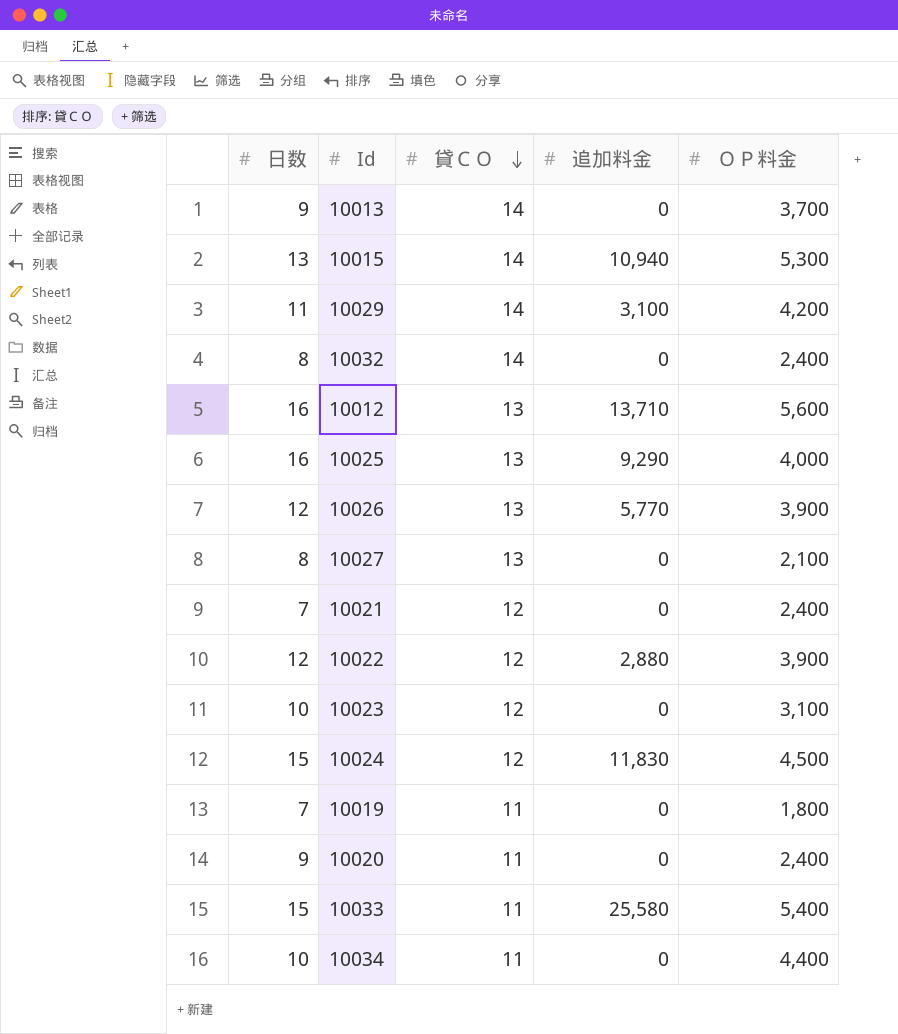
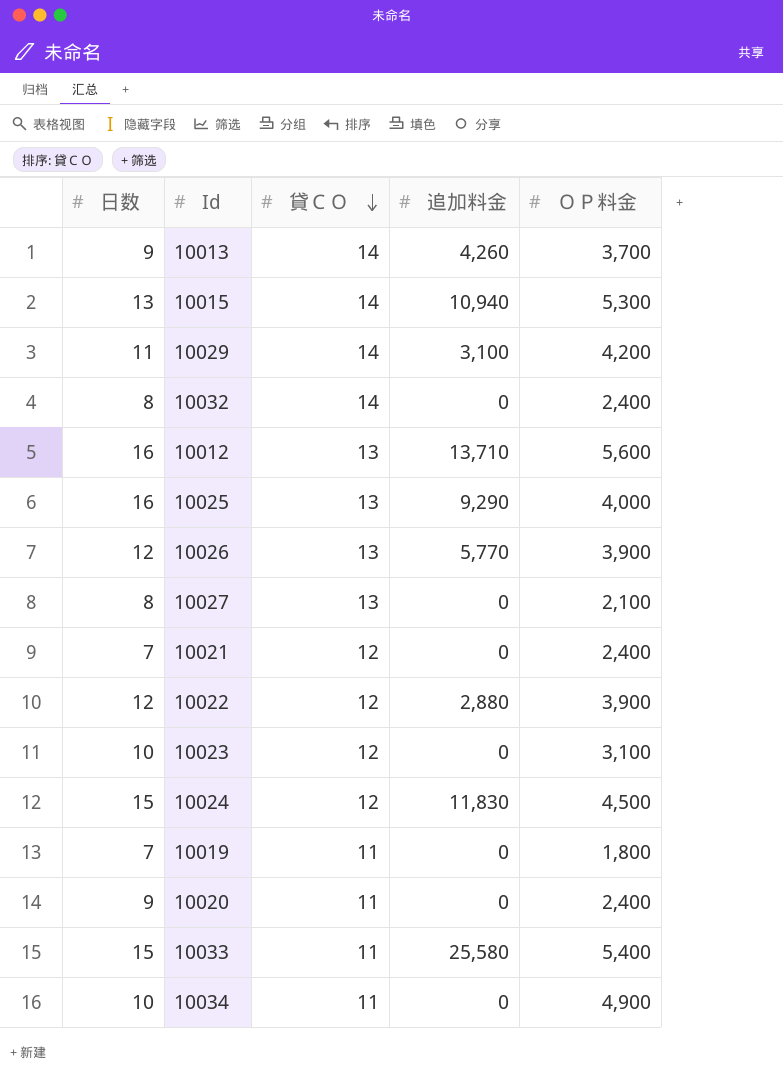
10013 | 追加料金: 0 -> 4,260
10034 | ＯＰ料金: 4,400 -> 4,900

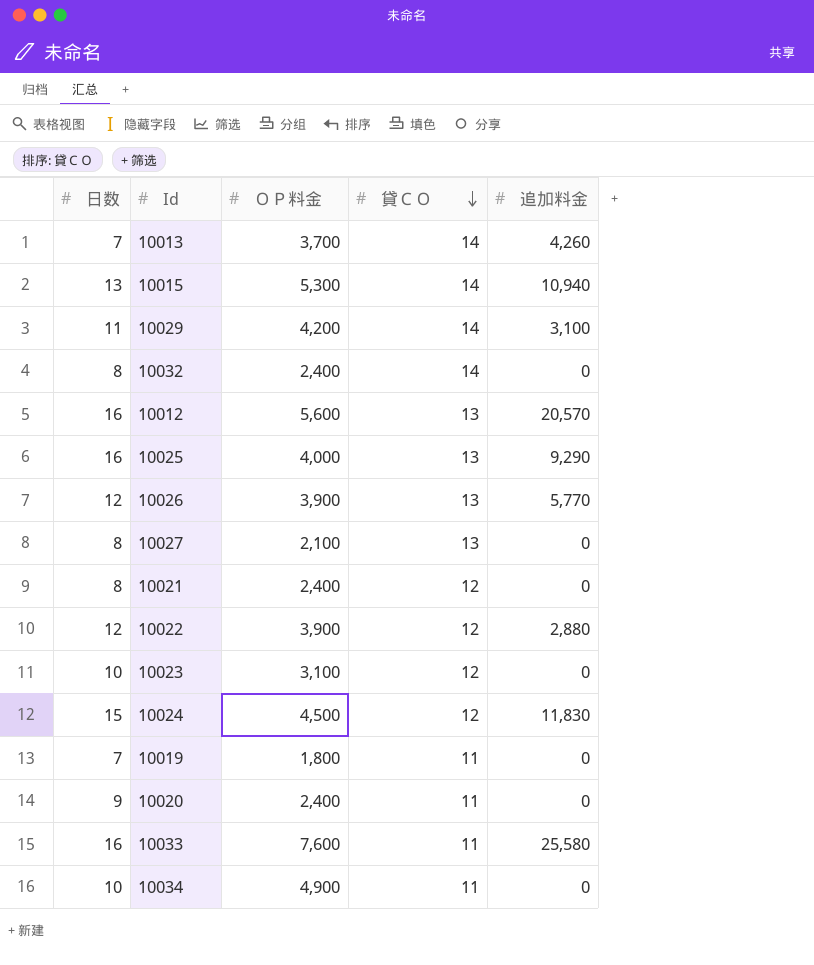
column ＯＰ料金 | position: 5 -> 3
10013 | 日数: 9 -> 7
10012 | 追加料金: 13,710 -> 20,570
10021 | 日数: 7 -> 8
10033 | 日数: 15 -> 16
10033 | ＯＰ料金: 5,400 -> 7,600

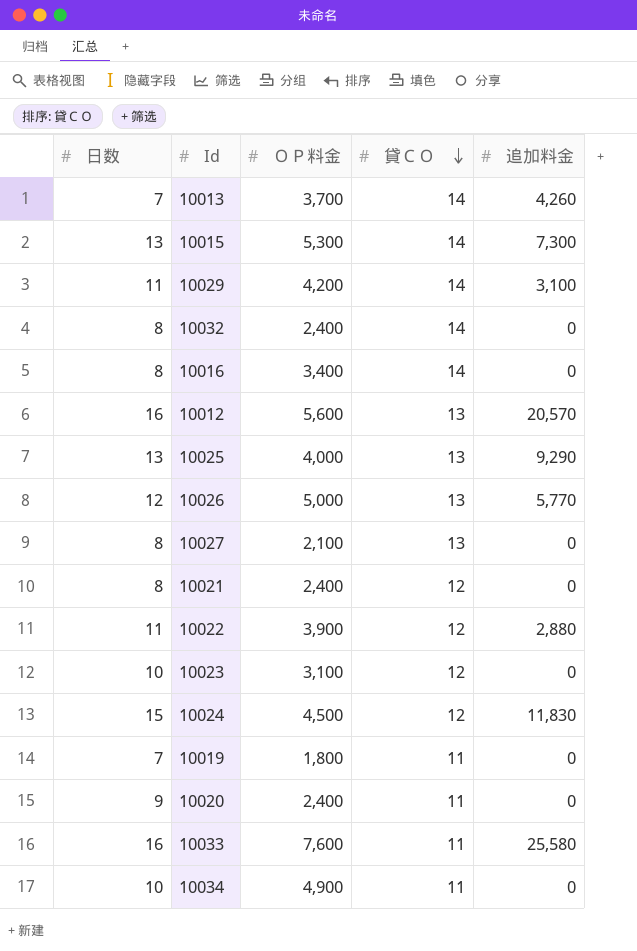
10015 | 追加料金: 10,940 -> 7,300
row 10016: none -> 8 | 3,400 | 14 | 0
10025 | 日数: 16 -> 13
10026 | ＯＰ料金: 3,900 -> 5,000
10022 | 日数: 12 -> 11

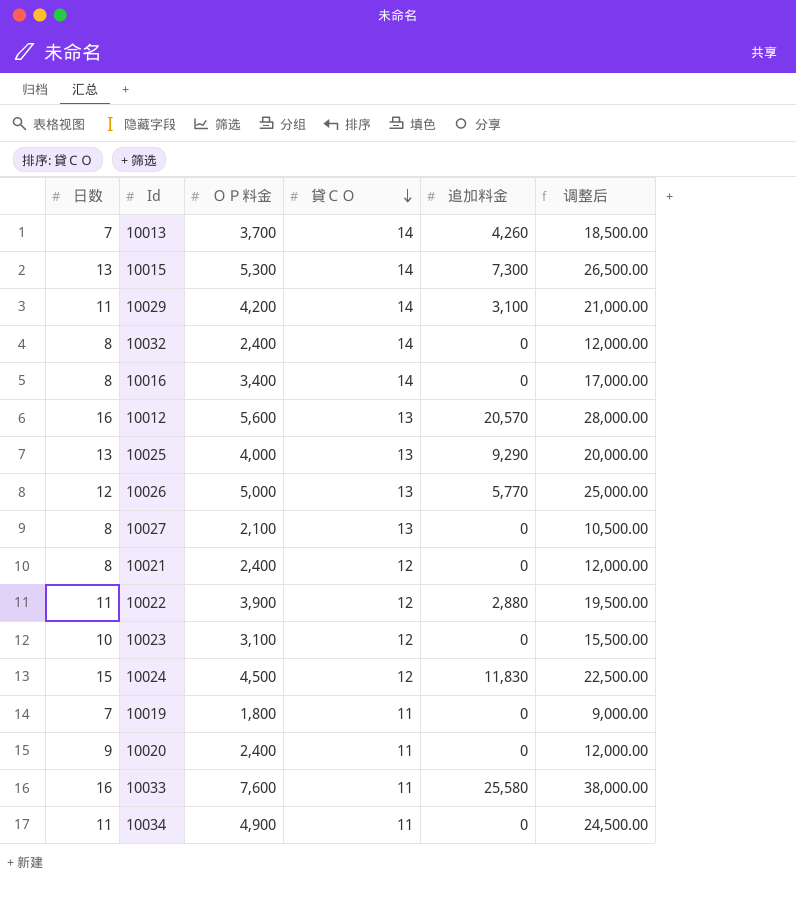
column 调整后 | formula: none -> [ＯＰ料金] * 5
10034 | 日数: 10 -> 11

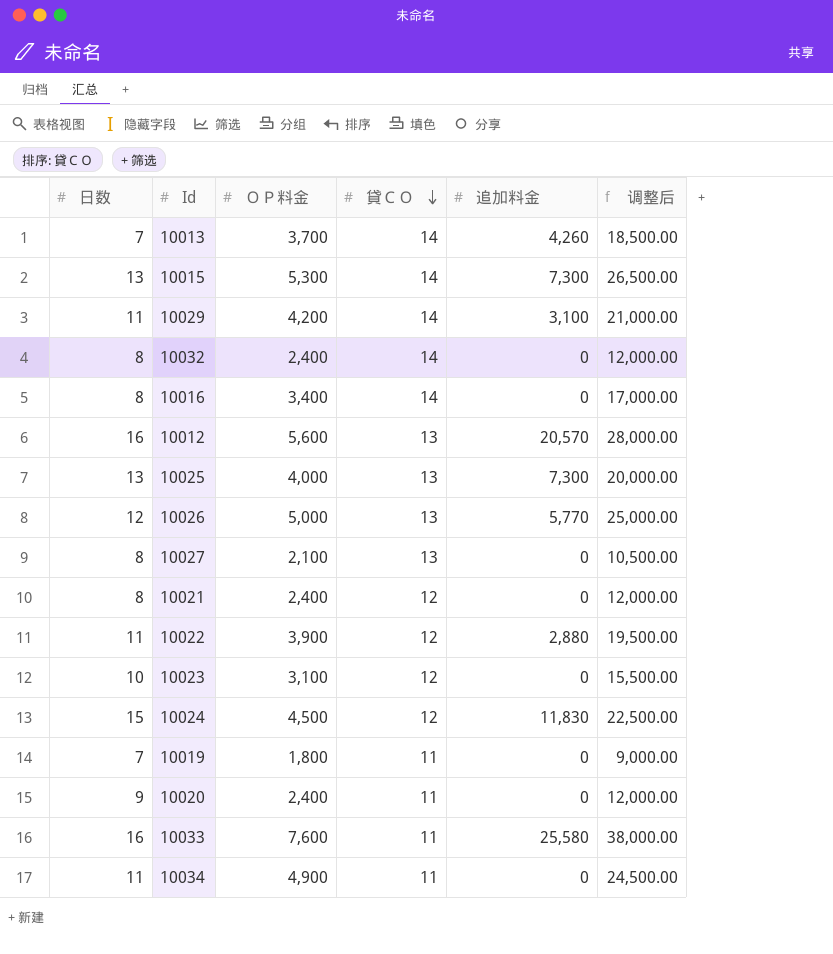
10025 | 追加料金: 9,290 -> 7,300

